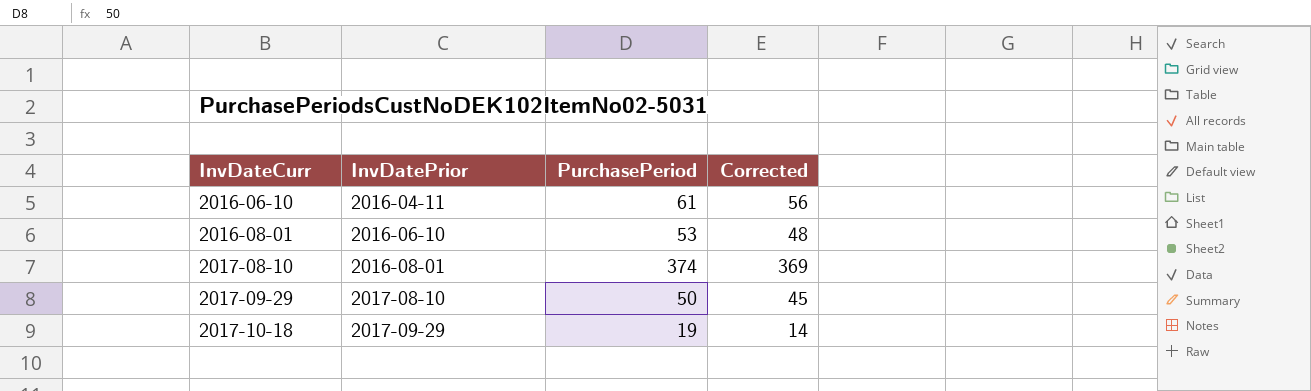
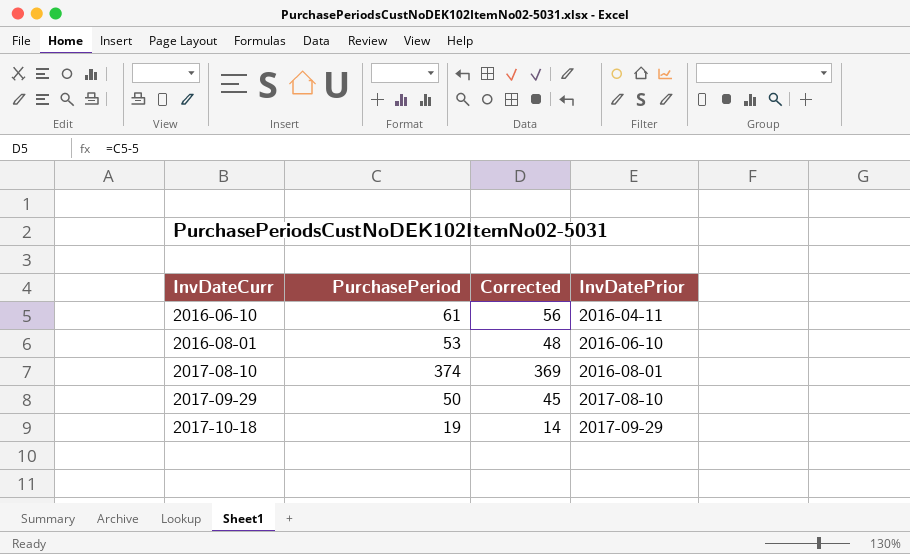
column InvDatePrior | position: 2 -> 4

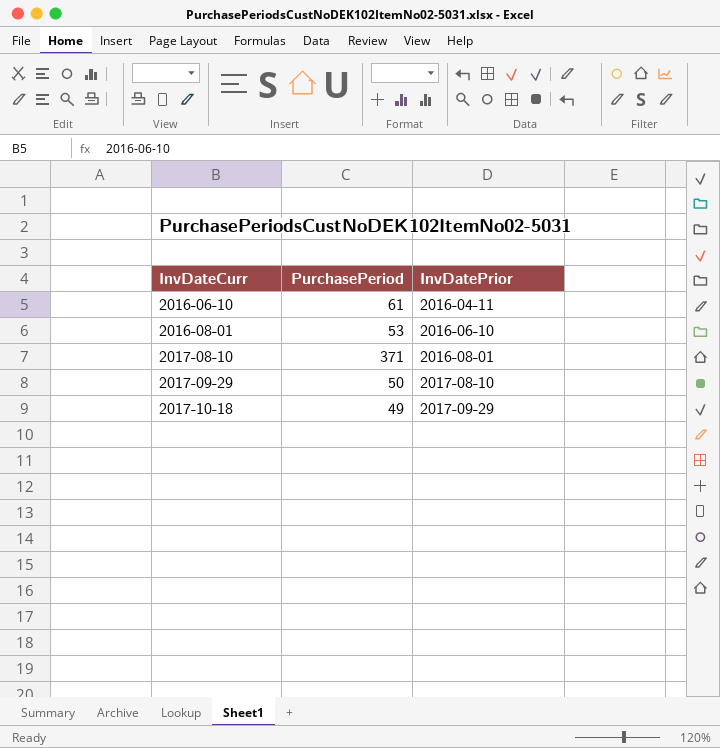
column Corrected | formula: [PurchasePeriod] - 5 -> none
2017-08-10 | PurchasePeriod: 374 -> 371
2017-10-18 | PurchasePeriod: 19 -> 49

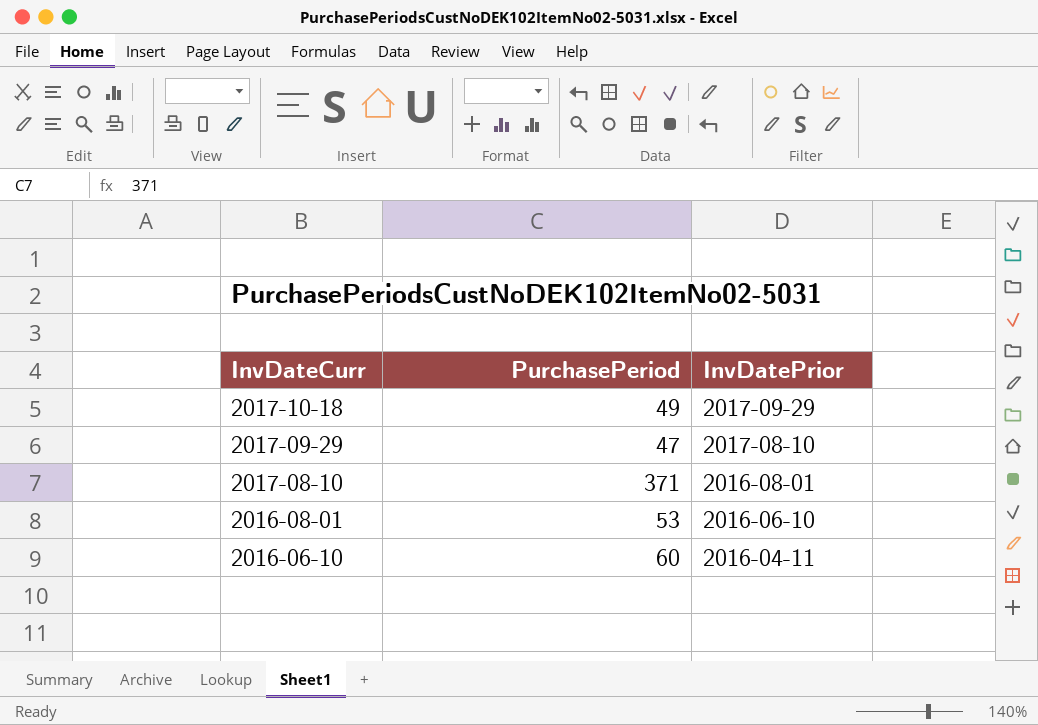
row order: InvDateCurr ascending -> InvDateCurr descending
2017-09-29 | PurchasePeriod: 50 -> 47
2016-06-10 | PurchasePeriod: 61 -> 60

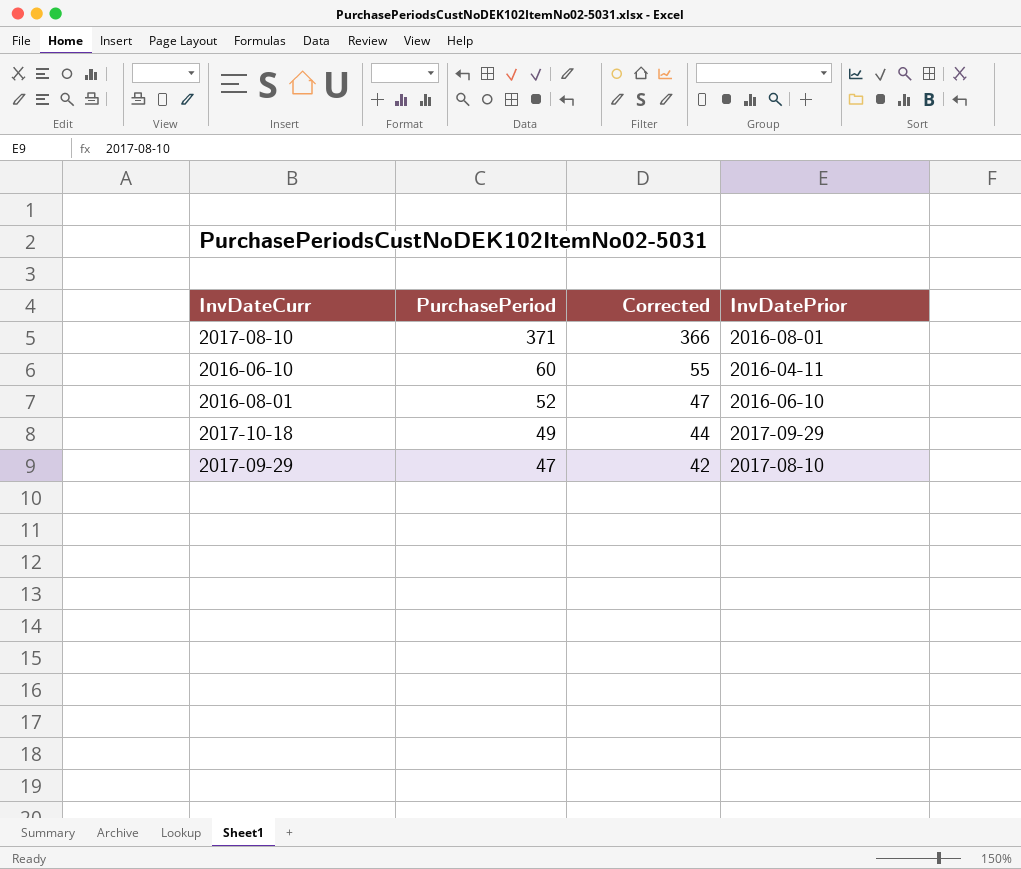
row order: InvDateCurr descending -> PurchasePeriod descending
column Corrected | formula: none -> [PurchasePeriod] - 5
2016-08-01 | PurchasePeriod: 53 -> 52

